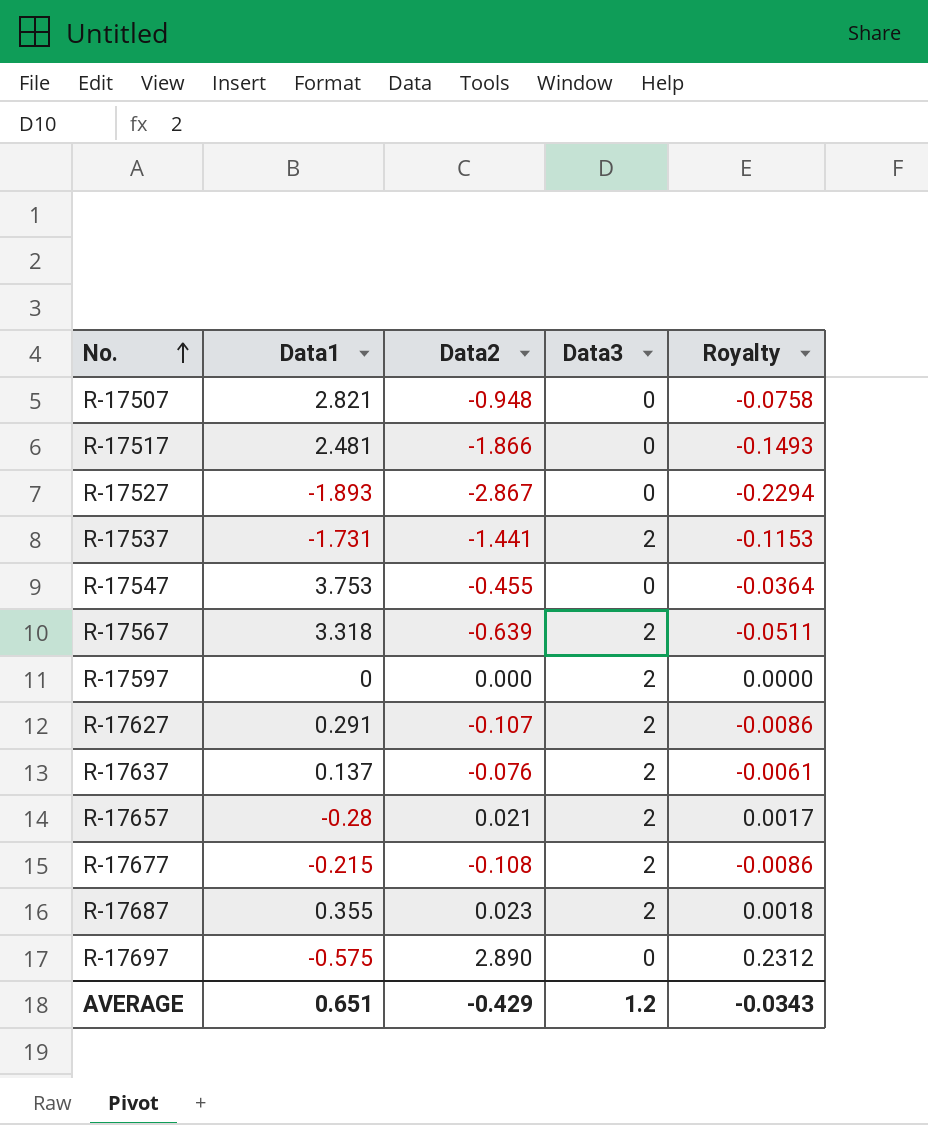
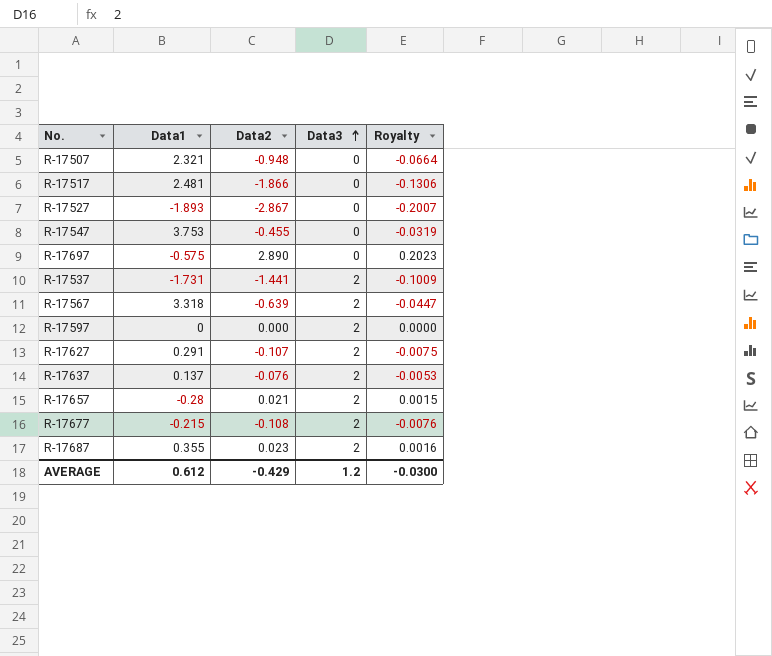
row order: No. ascending -> Data3 ascending
column Royalty | formula: [Data2] * 0.08 -> [Data2] * 0.07
R-17507 | Data1: 2.821 -> 2.321
AVERAGE | Data1: 0.651 -> 0.612
AVERAGE | Royalty: -0.0343 -> -0.0300

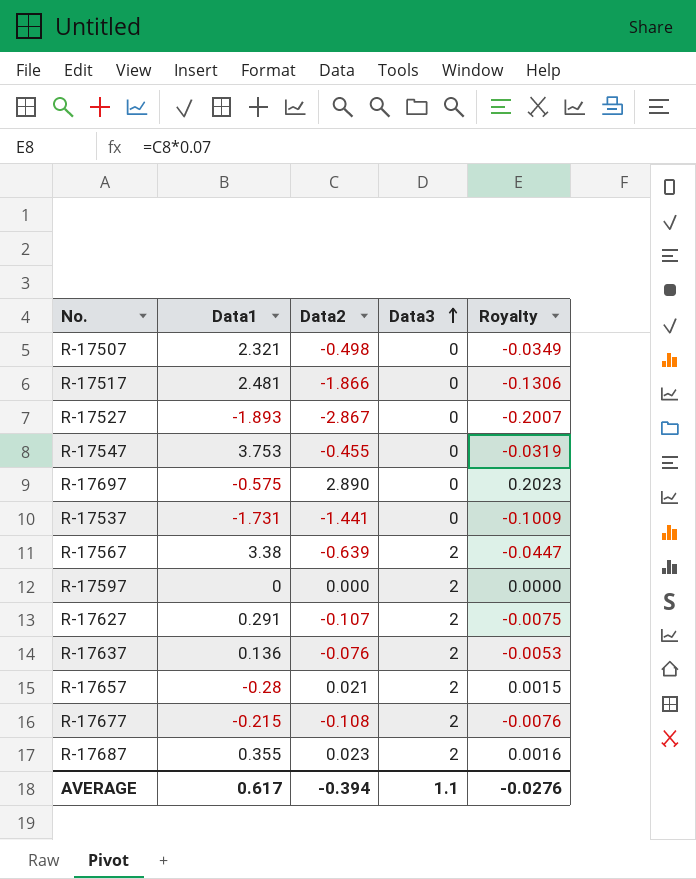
R-17507 | Data2: -0.948 -> -0.498
R-17507 | Royalty: -0.0664 -> -0.0349
R-17537 | Data3: 2 -> 0
R-17567 | Data1: 3.318 -> 3.38
R-17637 | Data1: 0.137 -> 0.136
AVERAGE | Data1: 0.612 -> 0.617
AVERAGE | Data2: -0.429 -> -0.394
AVERAGE | Data3: 1.2 -> 1.1
AVERAGE | Royalty: -0.0300 -> -0.0276

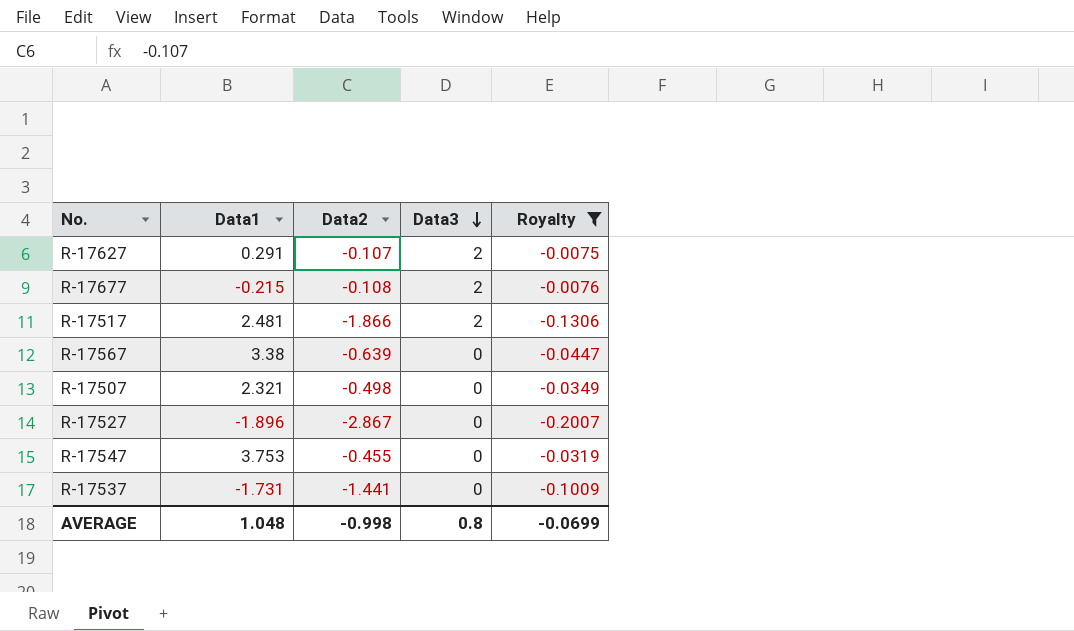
filter: none -> Royalty <= -0.0075
row order: Data3 ascending -> Data3 descending
R-17517 | Data3: 0 -> 2
R-17567 | Data3: 2 -> 0
R-17527 | Data1: -1.893 -> -1.896
AVERAGE | Data1: 0.617 -> 1.048
AVERAGE | Data2: -0.394 -> -0.998
AVERAGE | Data3: 1.1 -> 0.8
AVERAGE | Royalty: -0.0276 -> -0.0699

